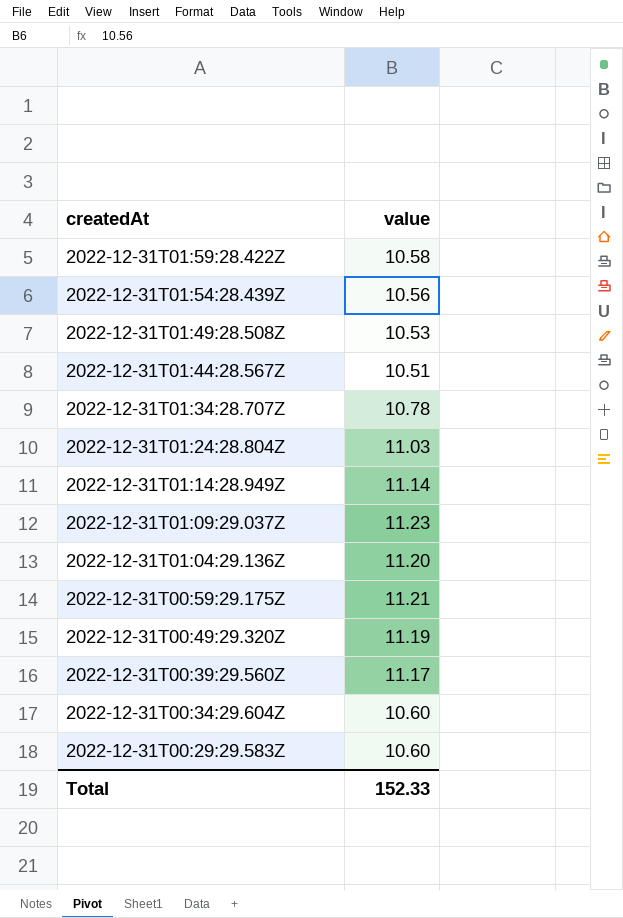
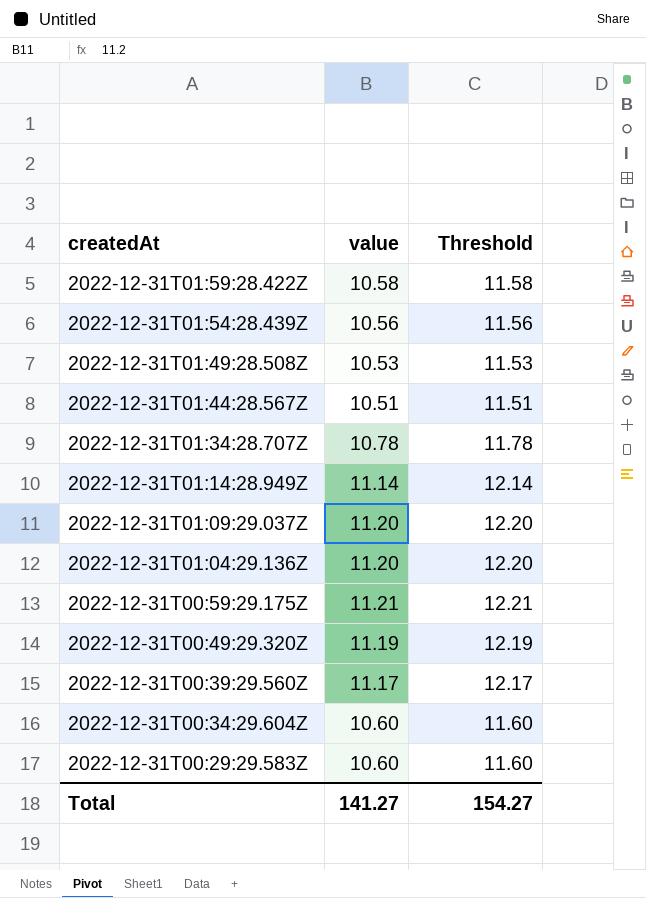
column Threshold | formula: none -> [value] + 1
row 2022-12-31T01:24:28.804Z: 11.03 -> none
2022-12-31T01:09:29.037Z | value: 11.23 -> 11.20
Total | value: 152.33 -> 141.27

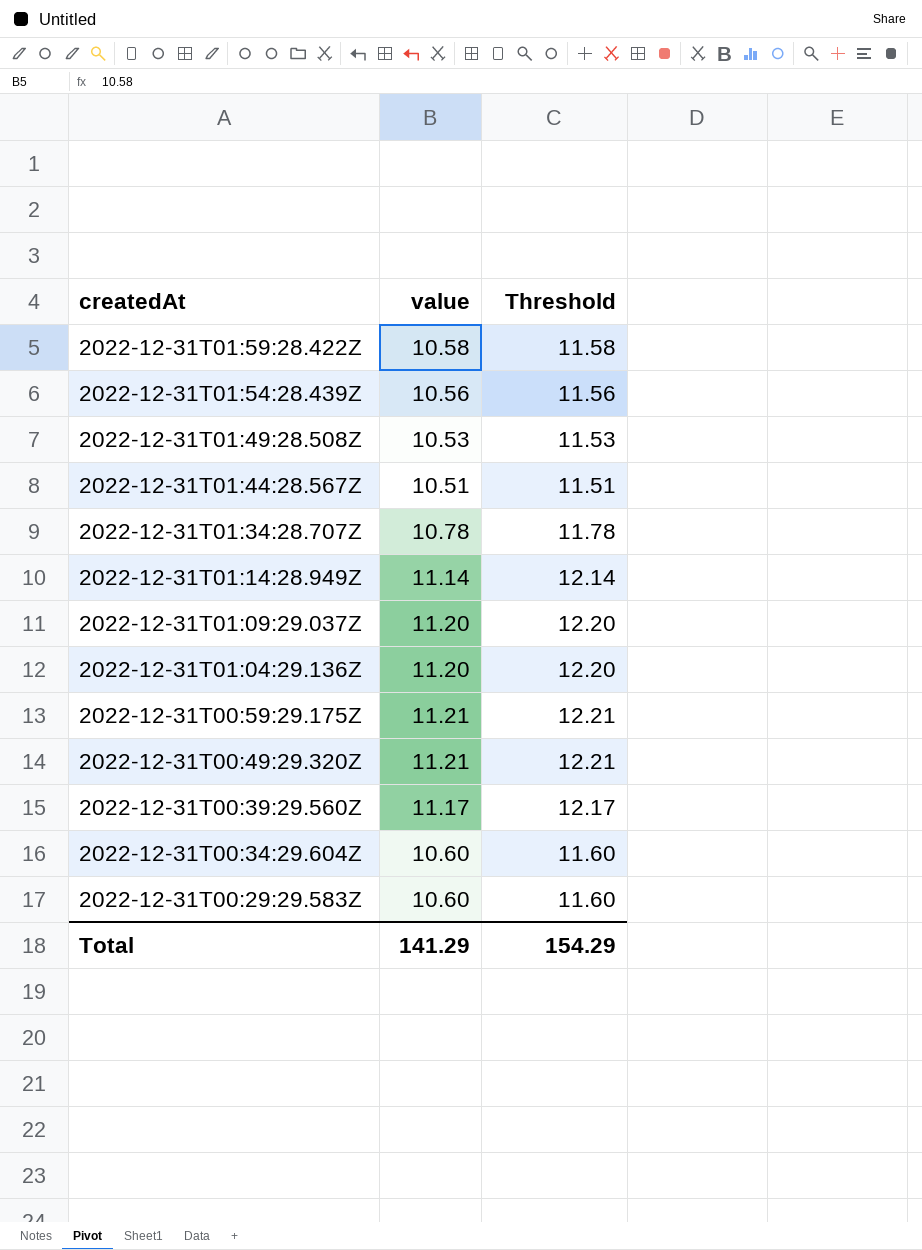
2022-12-31T00:49:29.320Z | value: 11.19 -> 11.21
2022-12-31T00:49:29.320Z | Threshold: 12.19 -> 12.21
Total | value: 141.27 -> 141.29
Total | Threshold: 154.27 -> 154.29

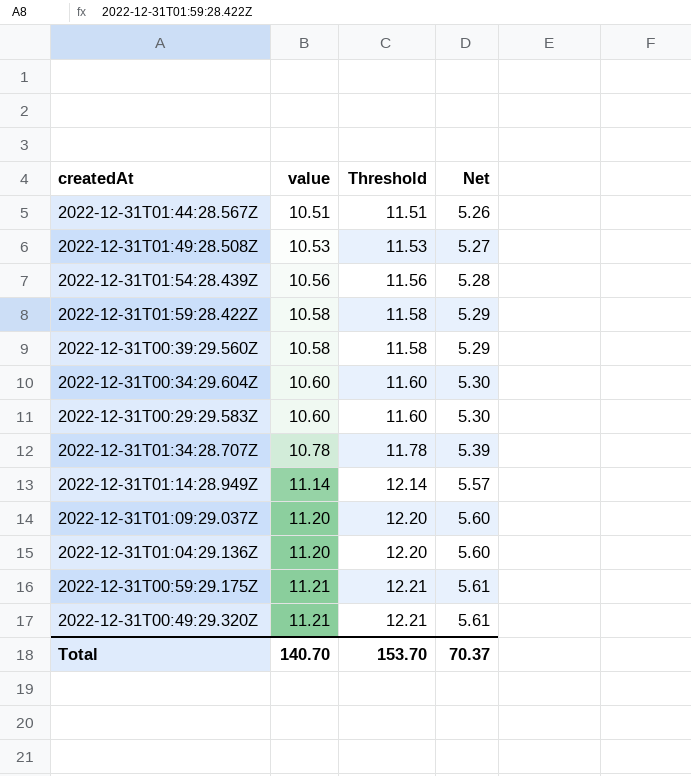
row order: createdAt descending -> value ascending
column Net | formula: none -> [value] * 0.5
2022-12-31T00:39:29.560Z | value: 11.17 -> 10.58
2022-12-31T00:39:29.560Z | Threshold: 12.17 -> 11.58
Total | value: 141.29 -> 140.70
Total | Threshold: 154.29 -> 153.70

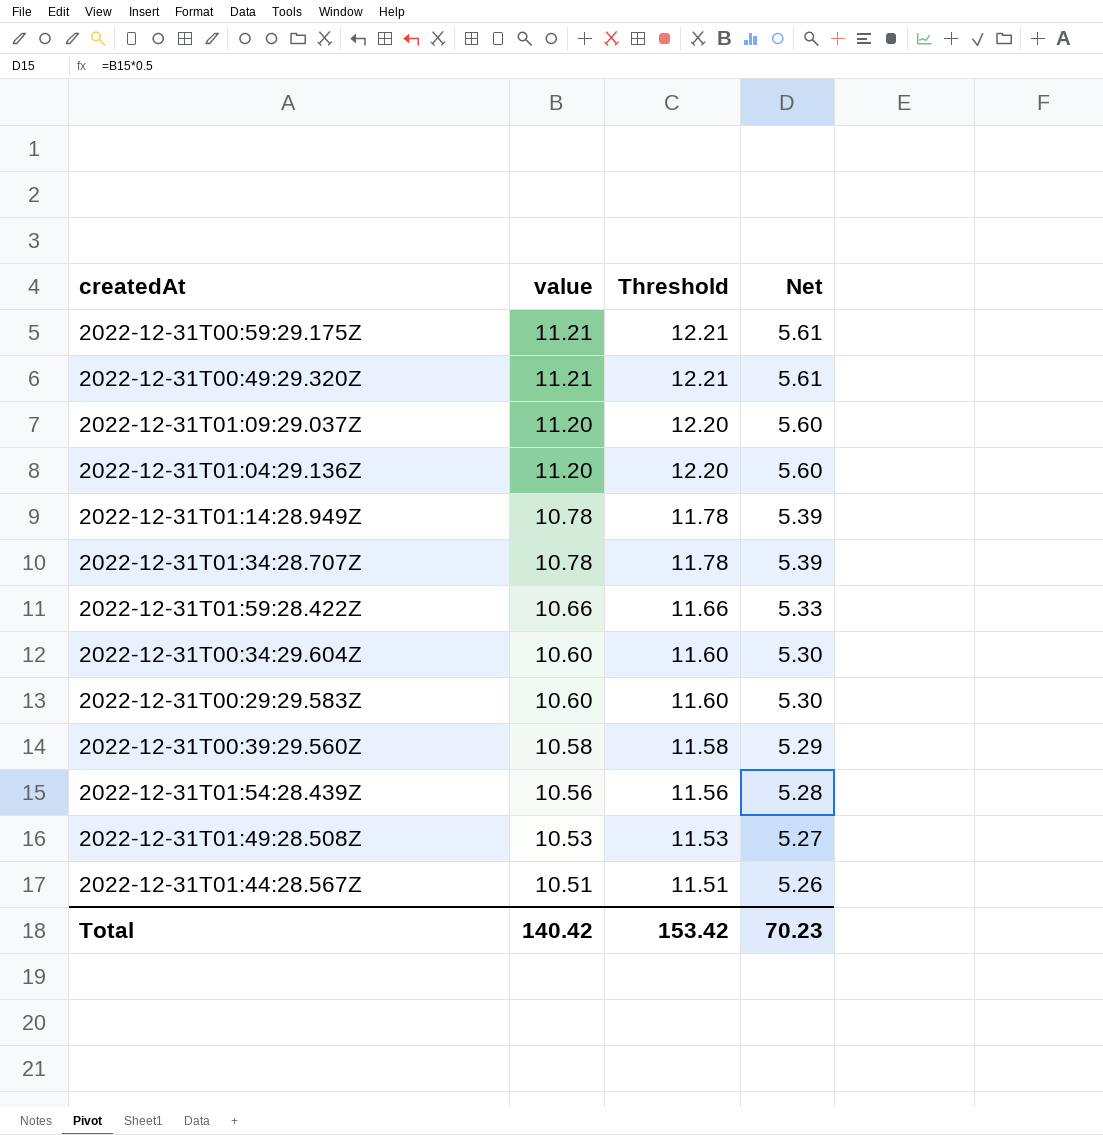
row order: value ascending -> value descending
2022-12-31T01:14:28.949Z | value: 11.14 -> 10.78
2022-12-31T01:14:28.949Z | Threshold: 12.14 -> 11.78
2022-12-31T01:14:28.949Z | Net: 5.57 -> 5.39
2022-12-31T01:59:28.422Z | value: 10.58 -> 10.66
2022-12-31T01:59:28.422Z | Threshold: 11.58 -> 11.66
2022-12-31T01:59:28.422Z | Net: 5.29 -> 5.33
Total | value: 140.70 -> 140.42
Total | Threshold: 153.70 -> 153.42
Total | Net: 70.37 -> 70.23

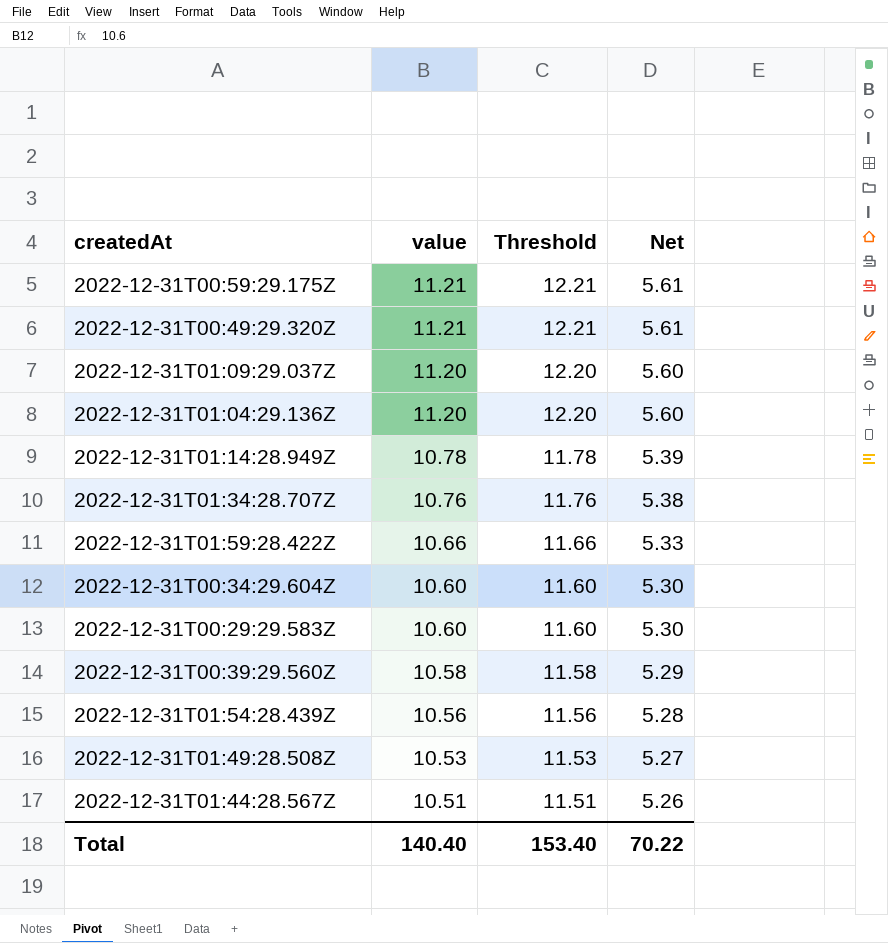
2022-12-31T01:34:28.707Z | value: 10.78 -> 10.76
2022-12-31T01:34:28.707Z | Threshold: 11.78 -> 11.76
2022-12-31T01:34:28.707Z | Net: 5.39 -> 5.38
Total | value: 140.42 -> 140.40
Total | Threshold: 153.42 -> 153.40
Total | Net: 70.23 -> 70.22

